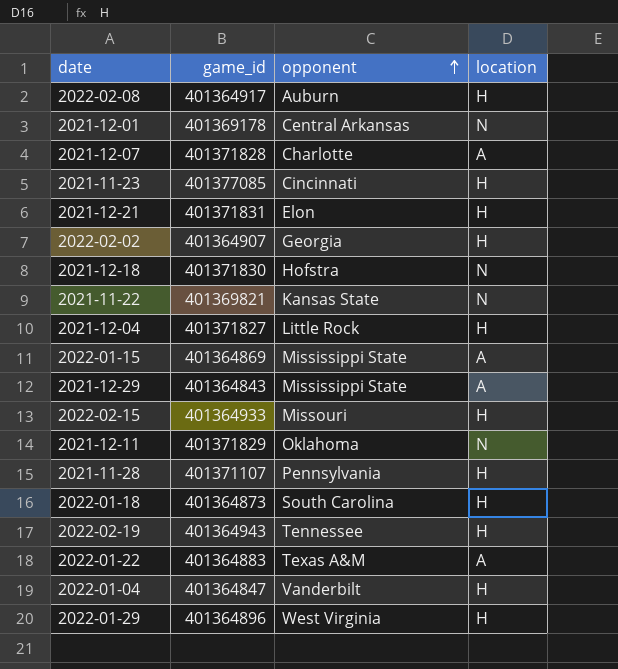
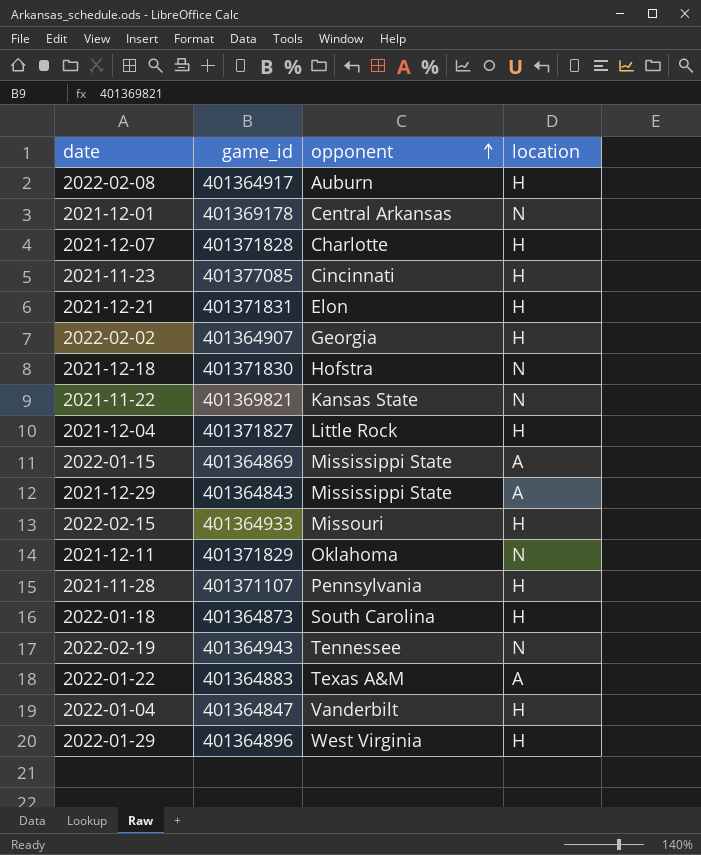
2021-12-07 | location: A -> H
2022-02-19 | location: H -> N

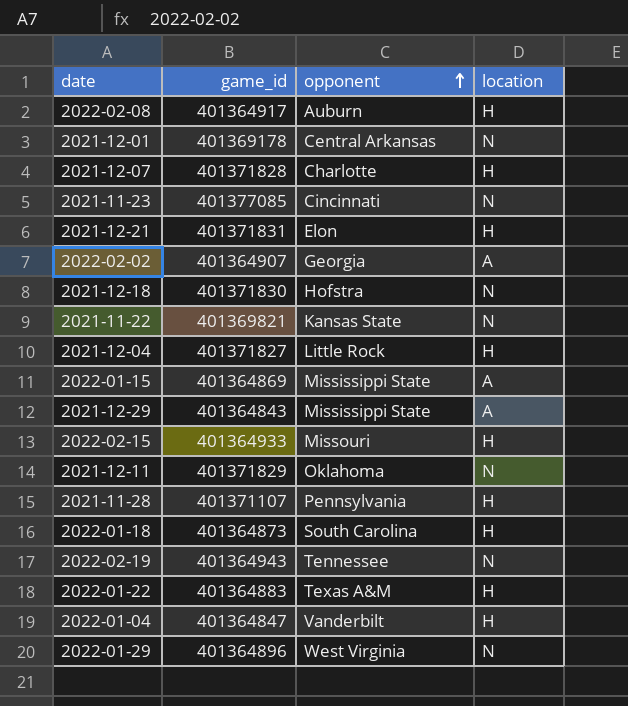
2021-11-23 | location: H -> N
2022-02-02 | location: H -> A
2022-01-22 | location: A -> H
2022-01-29 | location: H -> N

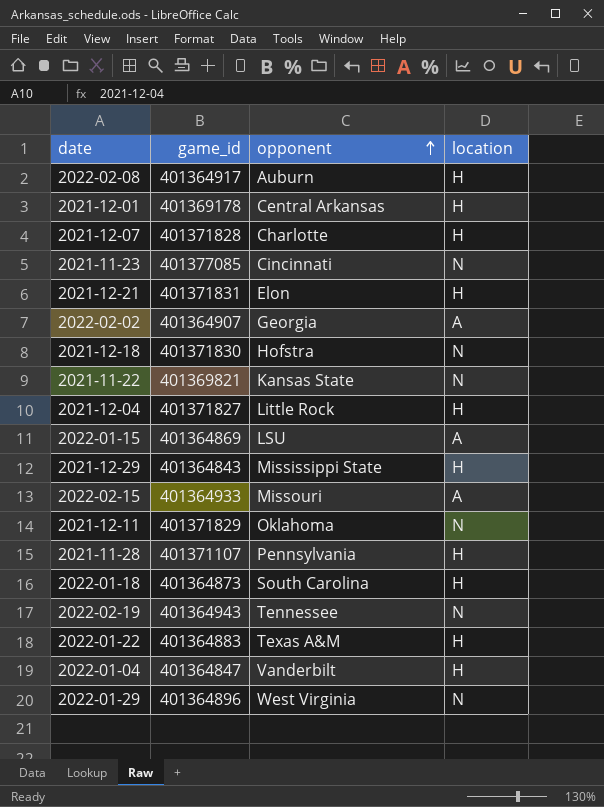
2021-12-01 | location: N -> H
2022-01-15 | opponent: Mississippi State -> LSU
2021-12-29 | location: A -> H
2022-02-15 | location: H -> A

